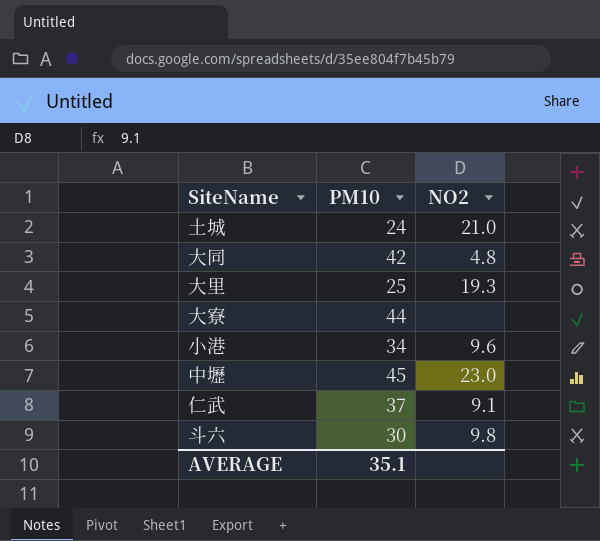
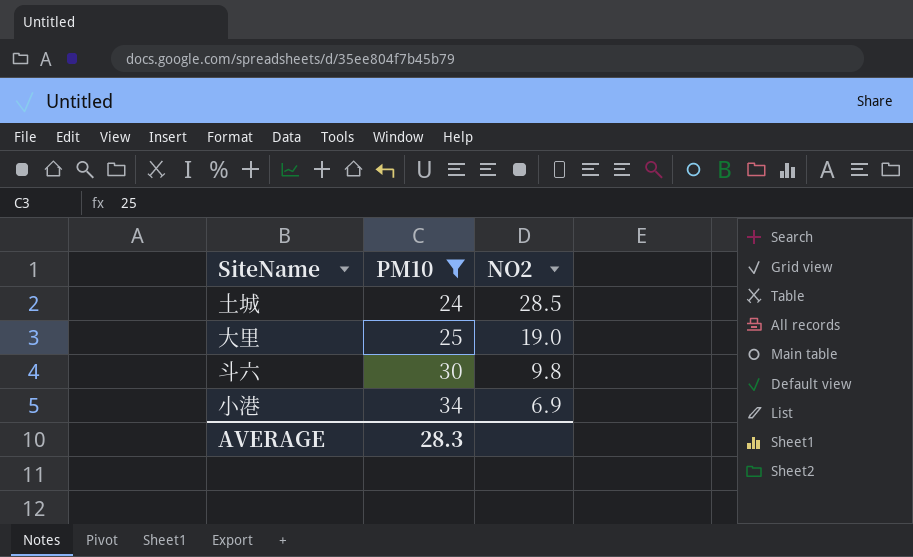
filter: none -> PM10 <= 34
row order: none -> PM10 ascending
土城 | NO2: 21.0 -> 28.5
大里 | NO2: 19.3 -> 19.0
小港 | NO2: 9.6 -> 6.9
AVERAGE | PM10: 35.1 -> 28.3

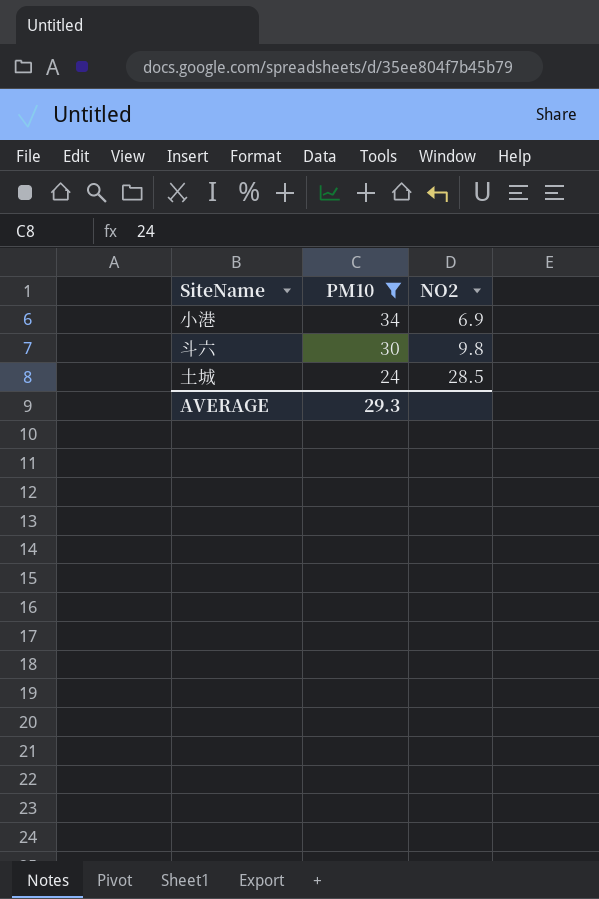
row order: PM10 ascending -> PM10 descending
row 大里: 25 | 19.0 -> none
AVERAGE | PM10: 28.3 -> 29.3

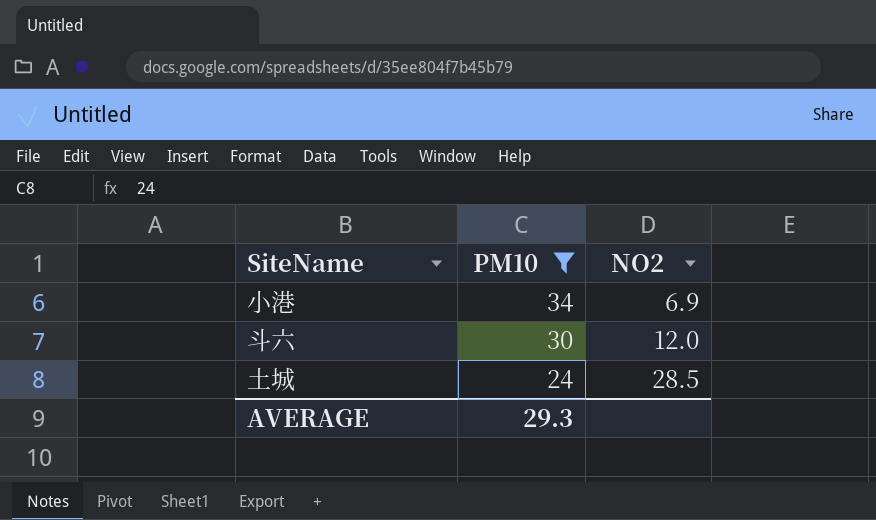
斗六 | NO2: 9.8 -> 12.0

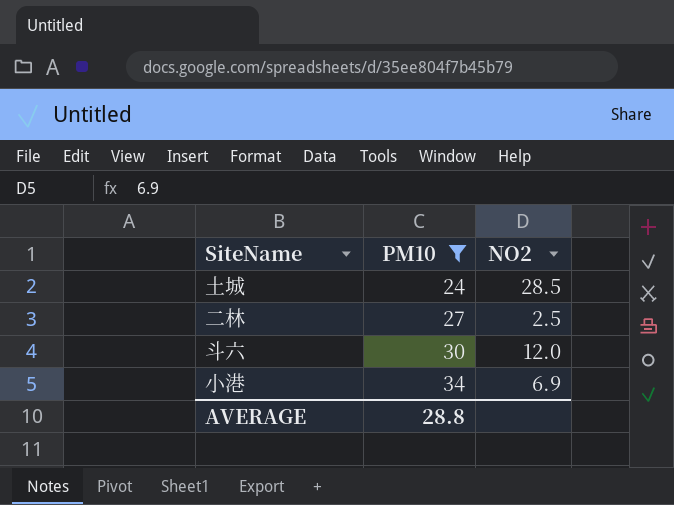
row order: PM10 descending -> PM10 ascending
row 二林: none -> 27 | 2.5
AVERAGE | PM10: 29.3 -> 28.8

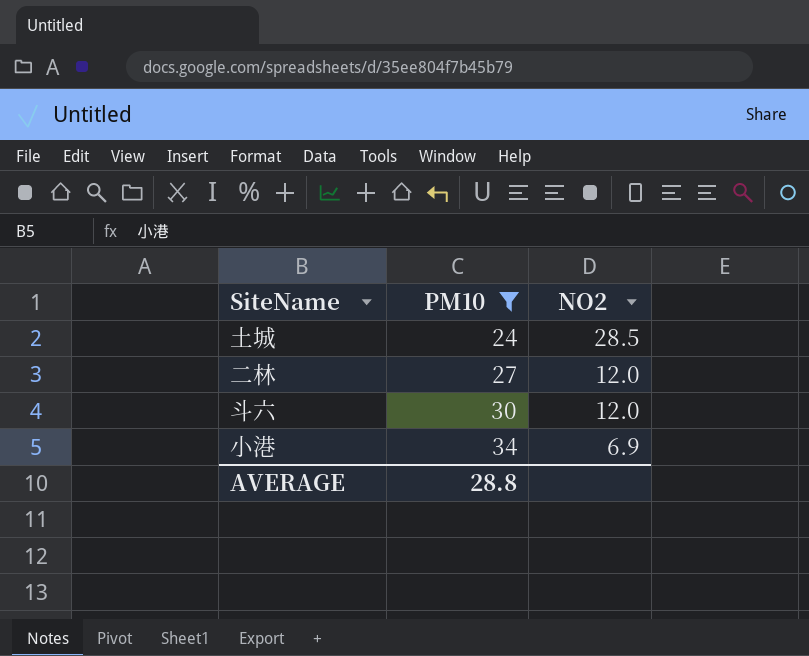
二林 | NO2: 2.5 -> 12.0

